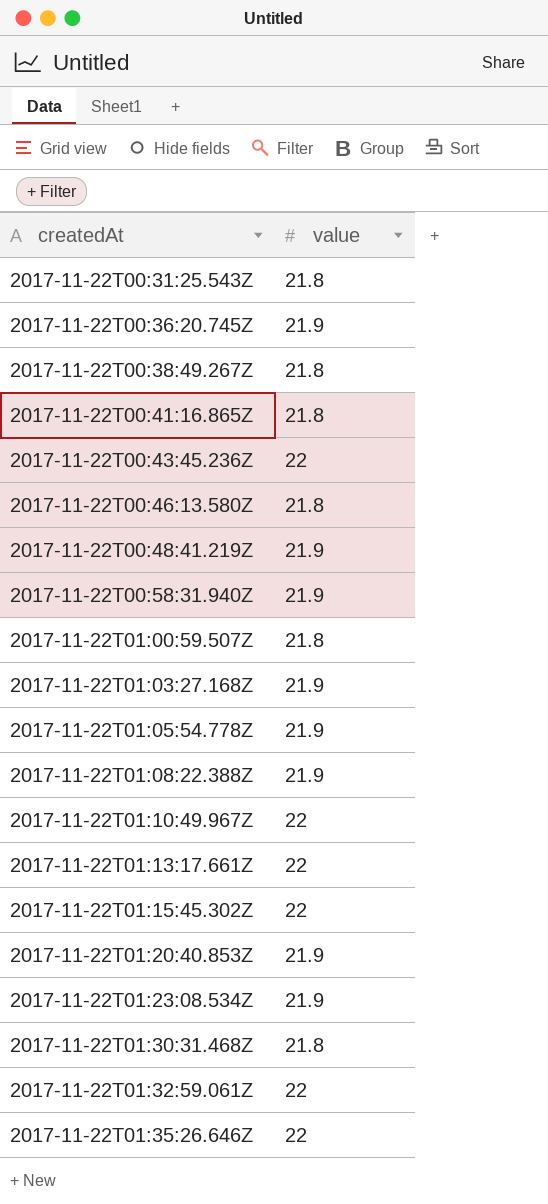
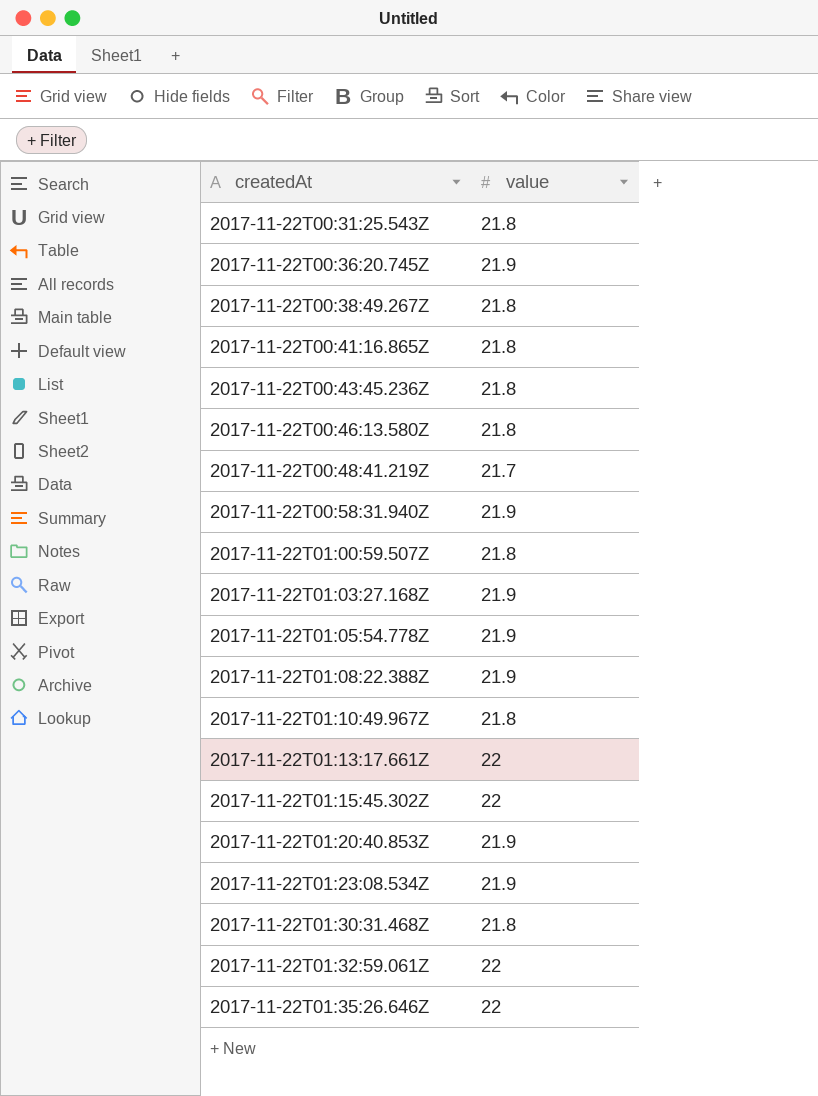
2017-11-22T00:43:45.236Z | value: 22 -> 21.8
2017-11-22T00:48:41.219Z | value: 21.9 -> 21.7
2017-11-22T01:10:49.967Z | value: 22 -> 21.8

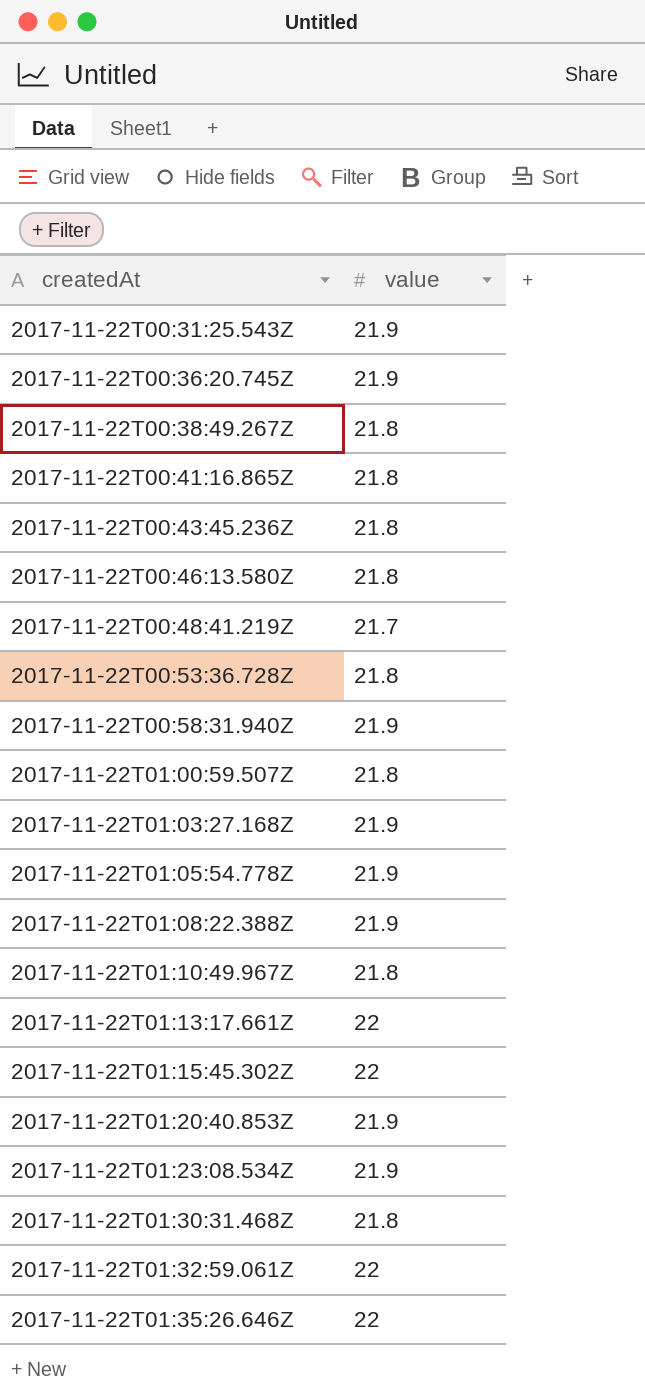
2017-11-22T00:31:25.543Z | value: 21.8 -> 21.9
row 2017-11-22T00:53:36.728Z: none -> 21.8

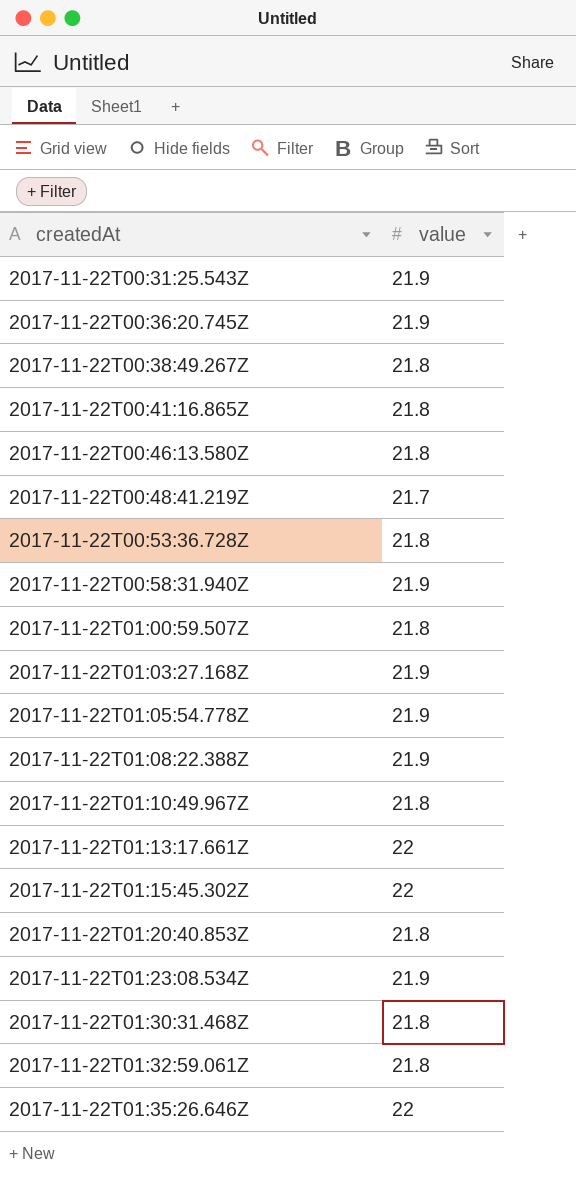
row 2017-11-22T00:43:45.236Z: 21.8 -> none
2017-11-22T01:20:40.853Z | value: 21.9 -> 21.8
2017-11-22T01:32:59.061Z | value: 22 -> 21.8

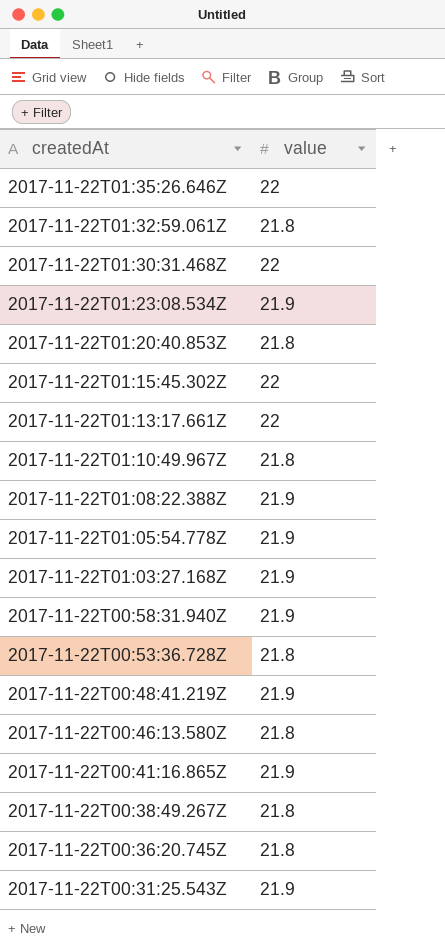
row order: createdAt ascending -> createdAt descending
row 2017-11-22T01:00:59.507Z: 21.8 -> none
2017-11-22T01:30:31.468Z | value: 21.8 -> 22
2017-11-22T00:48:41.219Z | value: 21.7 -> 21.9
2017-11-22T00:41:16.865Z | value: 21.8 -> 21.9
2017-11-22T00:36:20.745Z | value: 21.9 -> 21.8

